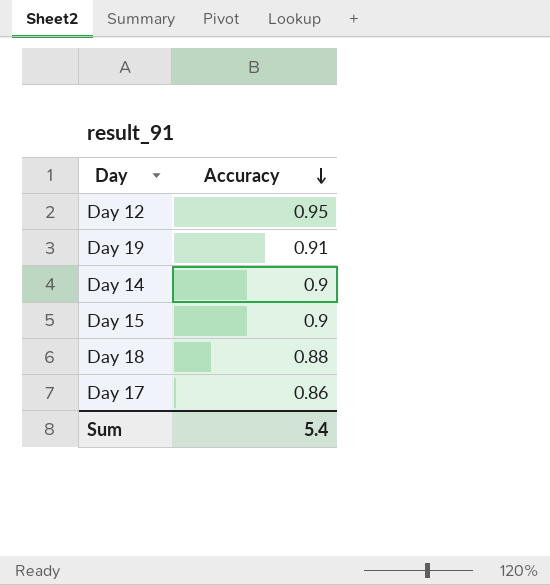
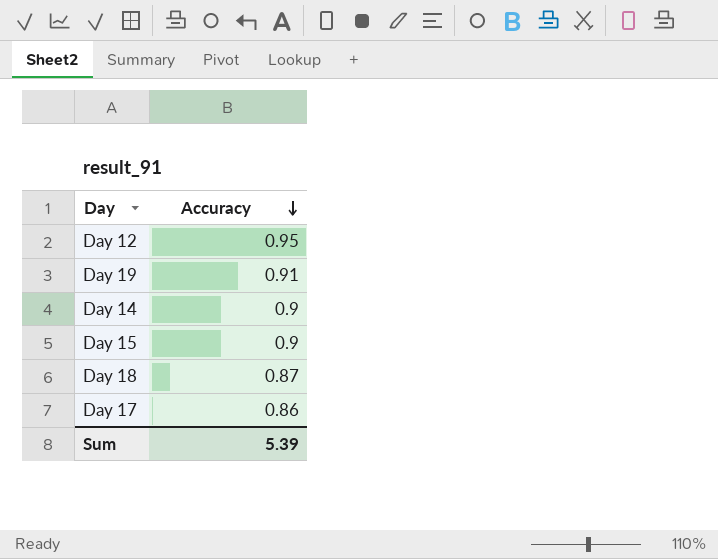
Day 18 | Accuracy: 0.88 -> 0.87
Sum | Accuracy: 5.4 -> 5.39

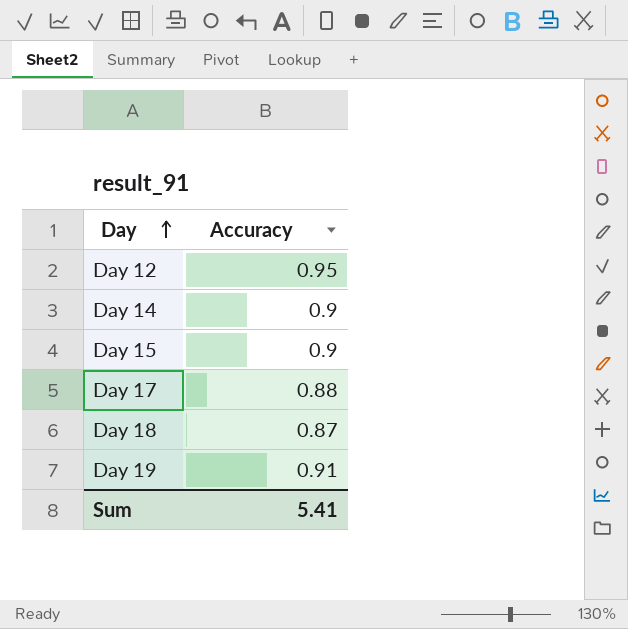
row order: Accuracy descending -> Day ascending
Day 17 | Accuracy: 0.86 -> 0.88
Sum | Accuracy: 5.39 -> 5.41

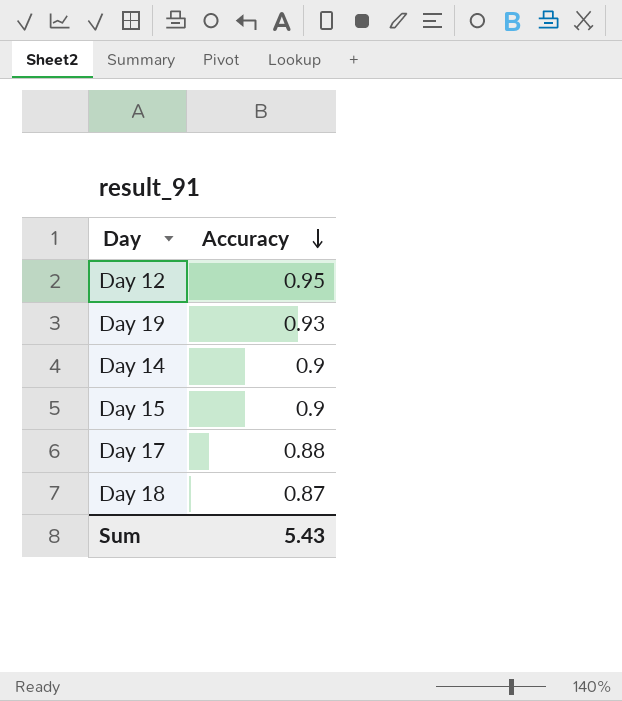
row order: Day ascending -> Accuracy descending
Day 19 | Accuracy: 0.91 -> 0.93
Sum | Accuracy: 5.41 -> 5.43

